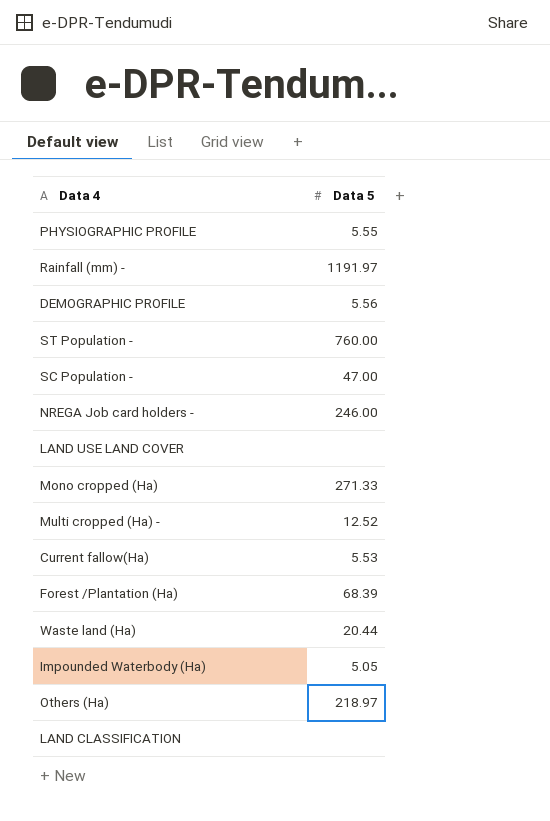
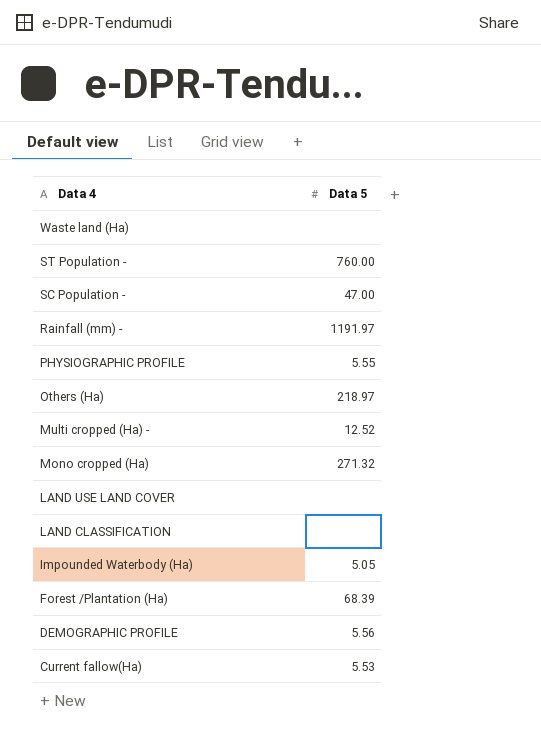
row order: none -> Data 4 descending
row NREGA Job card holders -: 246.00 -> none
Waste land (Ha) | Data 5: 20.44 -> none
Mono cropped (Ha) | Data 5: 271.33 -> 271.32

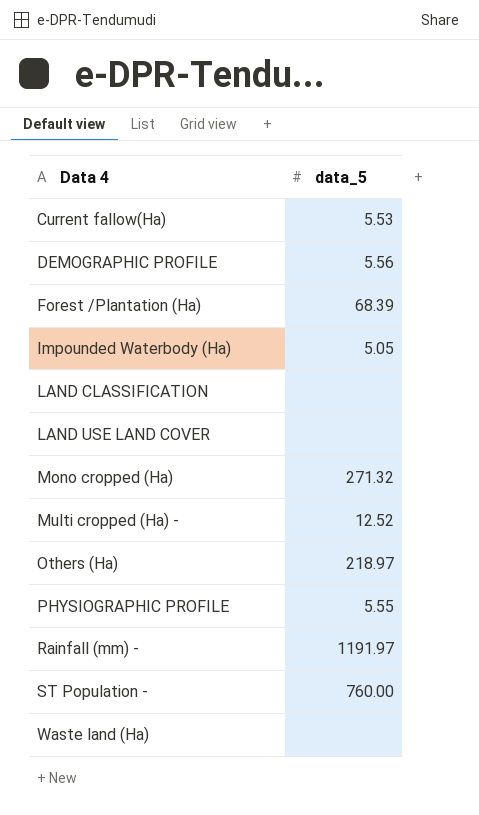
row order: Data 4 descending -> Data 4 ascending
column name: Data 5 -> data_5
row SC Population -: 47.00 -> none

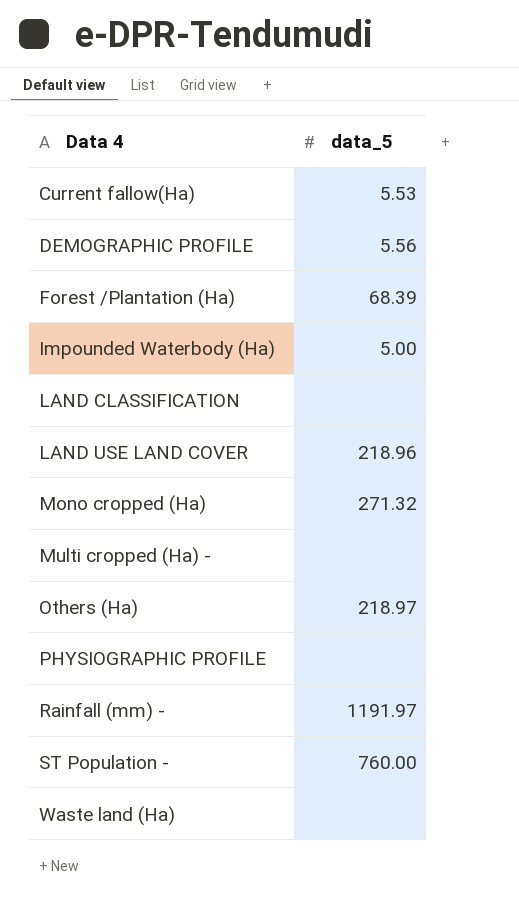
Impounded Waterbody (Ha) | data_5: 5.05 -> 5.00
LAND USE LAND COVER | data_5: none -> 218.96
Multi cropped (Ha) - | data_5: 12.52 -> none
PHYSIOGRAPHIC PROFILE | data_5: 5.55 -> none

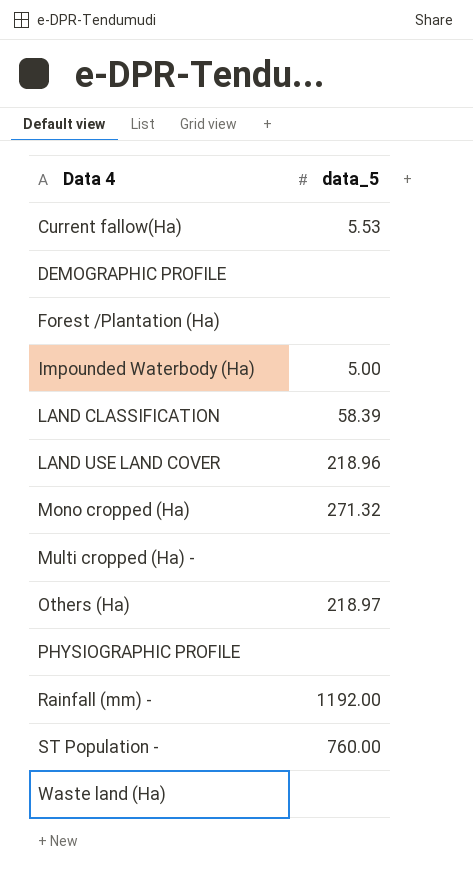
DEMOGRAPHIC PROFILE | data_5: 5.56 -> none
Forest /Plantation (Ha) | data_5: 68.39 -> none
LAND CLASSIFICATION | data_5: none -> 58.39
Rainfall (mm) - | data_5: 1191.97 -> 1192.00

